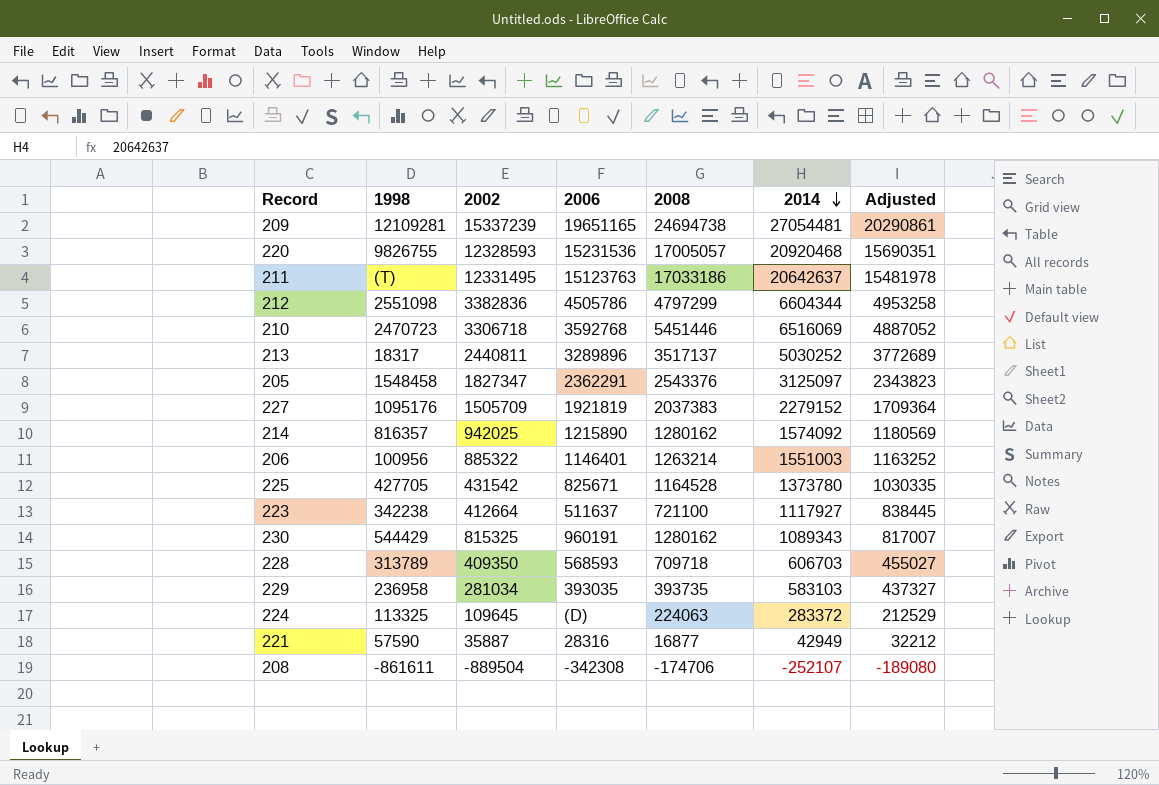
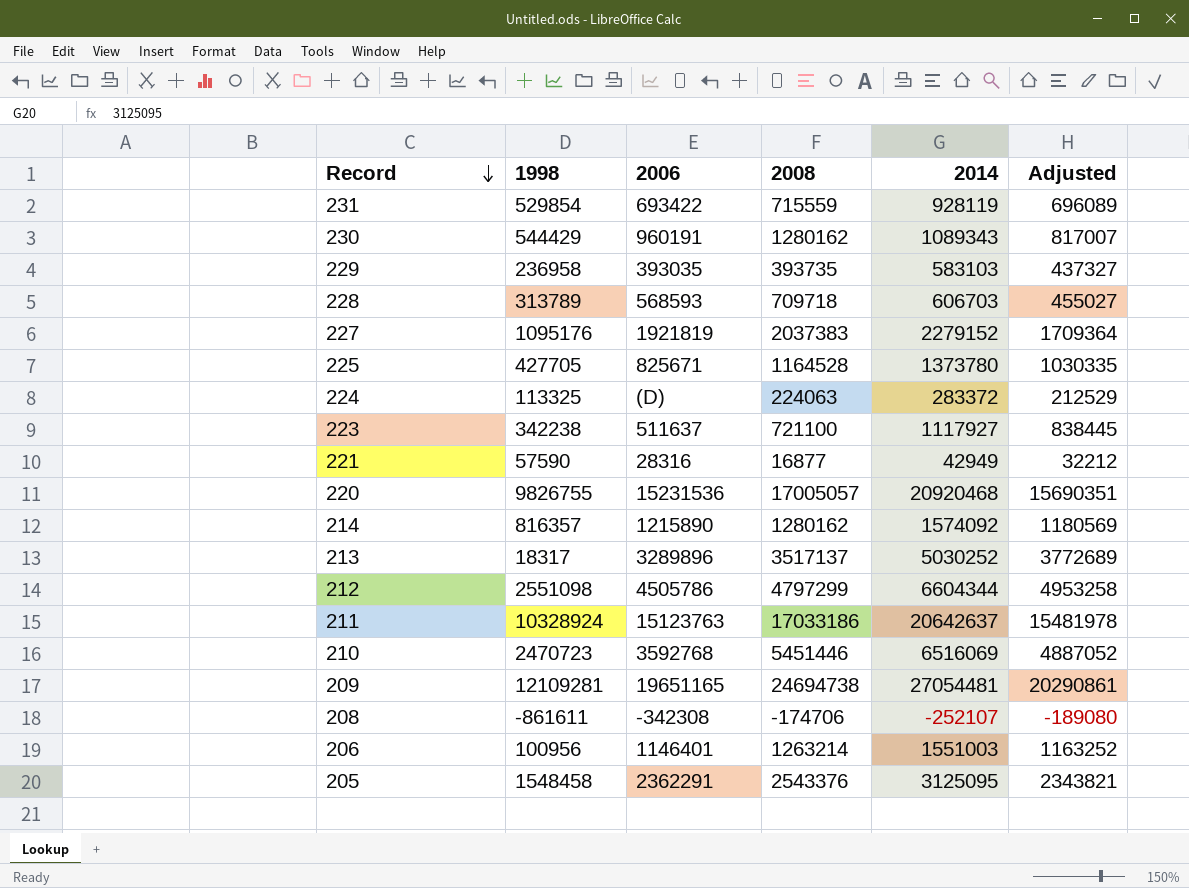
row order: 2014 descending -> Record descending
column 2002 | position: 3 -> none
row 231: none -> 529854 | 693422 | 715559 | 928119 | 696089
211 | 1998: (T) -> 10328924
205 | 2014: 3125097 -> 3125095
205 | Adjusted: 2343823 -> 2343821

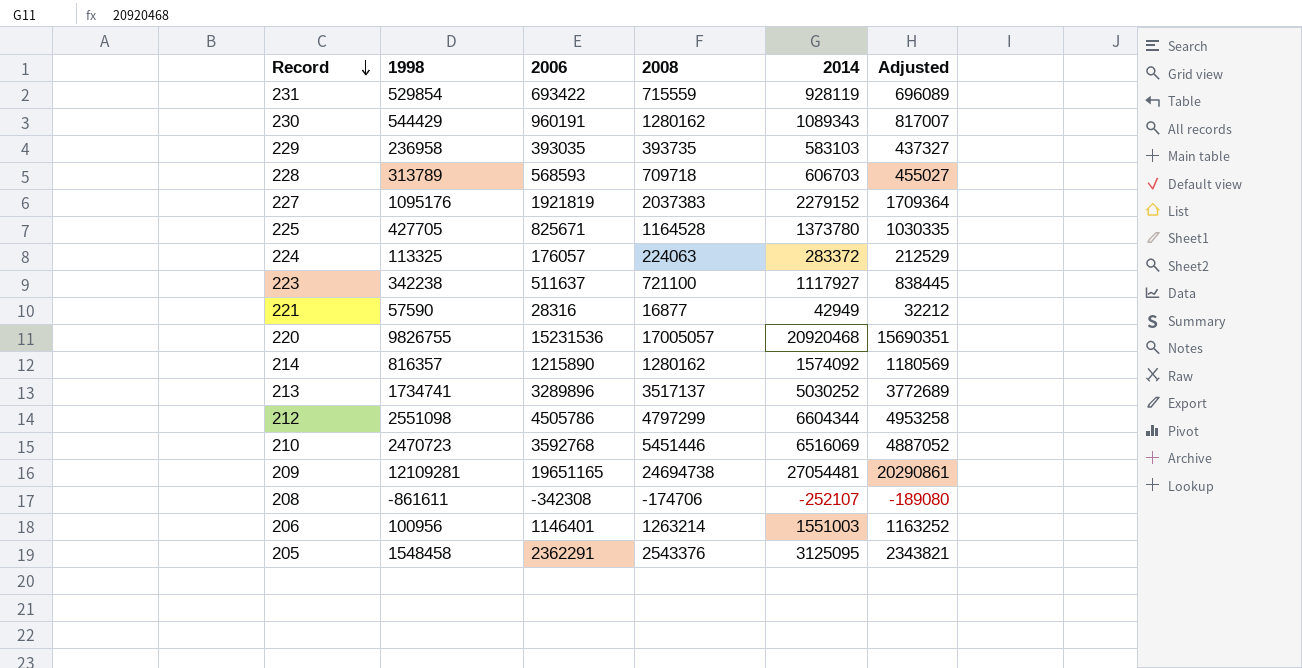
row 211: 10328924 | 15123763 | 17033186 | 20642637 | 15481978 -> none
224 | 2006: (D) -> 176057
213 | 1998: 18317 -> 1734741

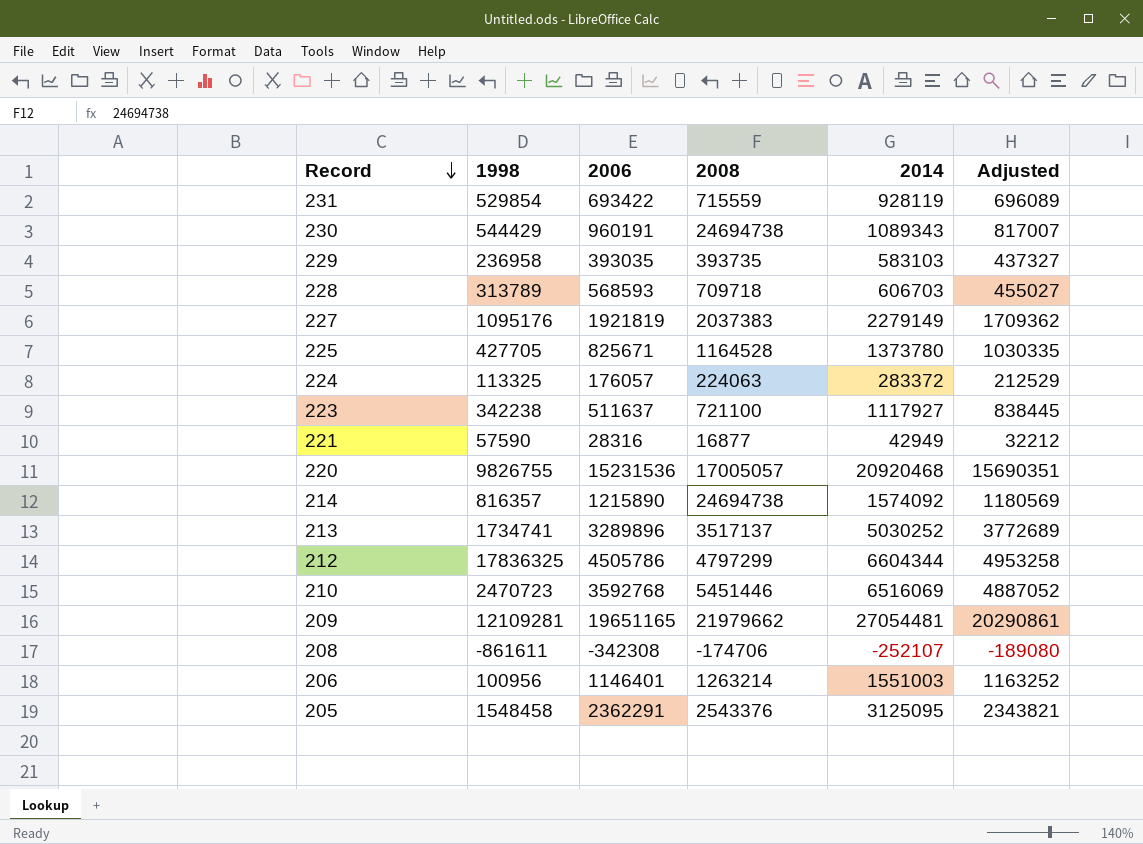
230 | 2008: 1280162 -> 24694738
227 | 2014: 2279152 -> 2279149
227 | Adjusted: 1709364 -> 1709362
214 | 2008: 1280162 -> 24694738
212 | 1998: 2551098 -> 17836325
209 | 2008: 24694738 -> 21979662

